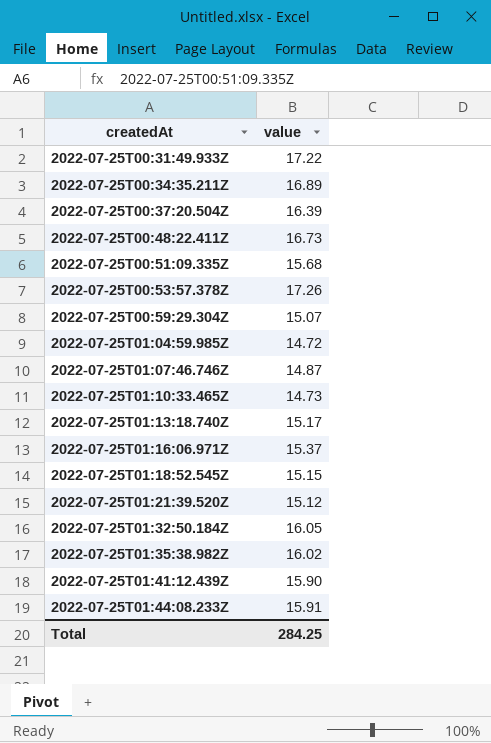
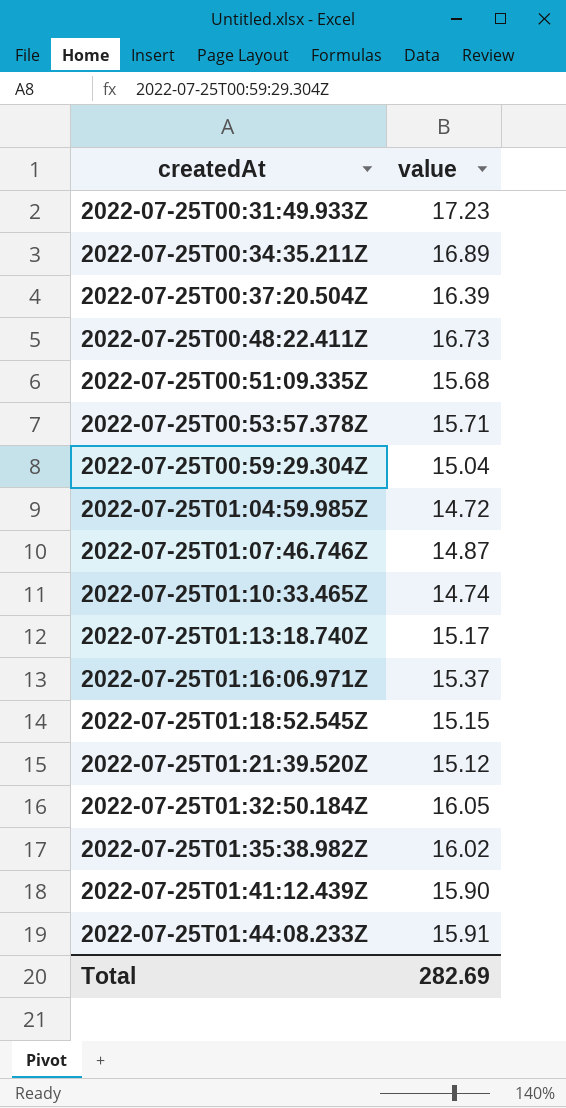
2022-07-25T00:31:49.933Z | value: 17.22 -> 17.23
2022-07-25T00:53:57.378Z | value: 17.26 -> 15.71
2022-07-25T00:59:29.304Z | value: 15.07 -> 15.04
2022-07-25T01:10:33.465Z | value: 14.73 -> 14.74
Total | value: 284.25 -> 282.69

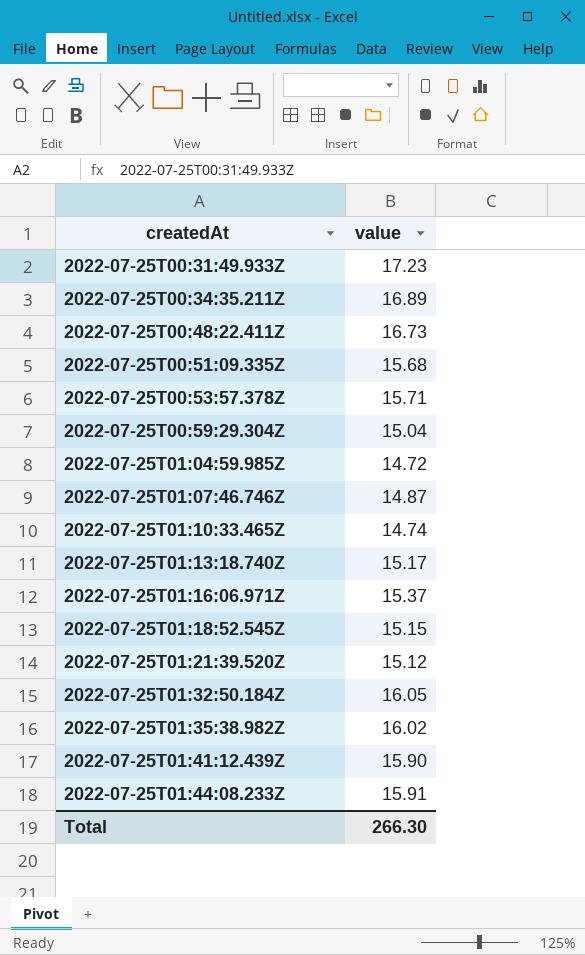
row 2022-07-25T00:37:20.504Z: 16.39 -> none
Total | value: 282.69 -> 266.30

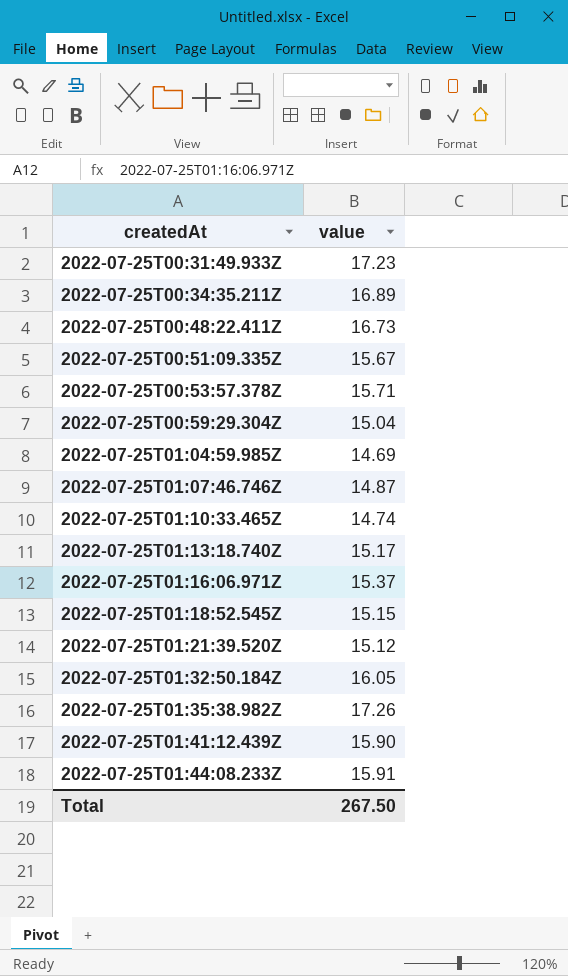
2022-07-25T00:51:09.335Z | value: 15.68 -> 15.67
2022-07-25T01:04:59.985Z | value: 14.72 -> 14.69
2022-07-25T01:35:38.982Z | value: 16.02 -> 17.26
Total | value: 266.30 -> 267.50

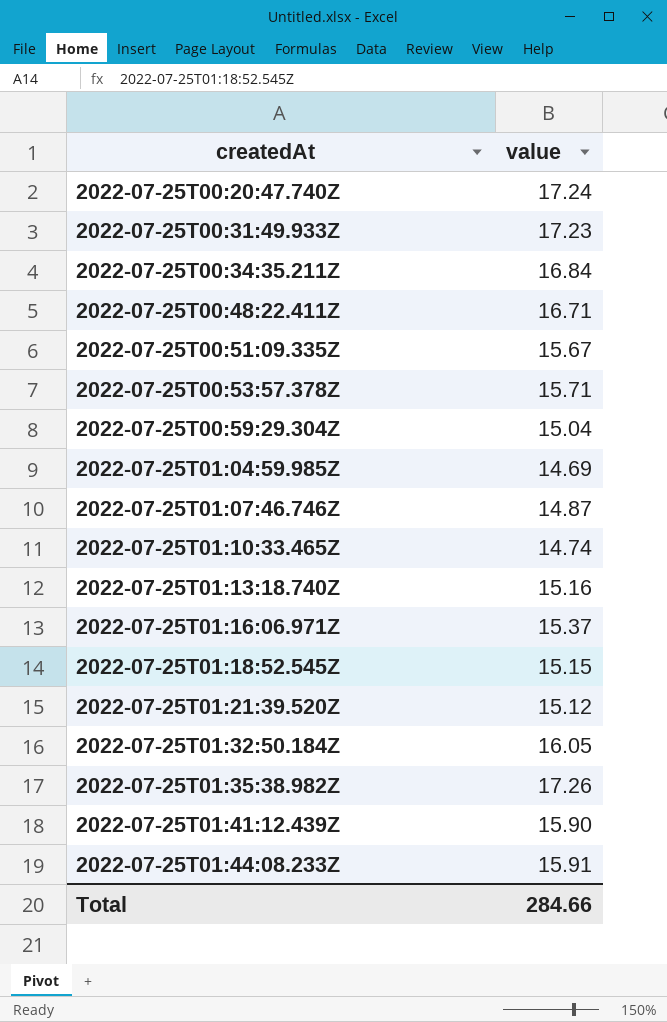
row 2022-07-25T00:20:47.740Z: none -> 17.24
2022-07-25T00:34:35.211Z | value: 16.89 -> 16.84
2022-07-25T00:48:22.411Z | value: 16.73 -> 16.71
2022-07-25T01:13:18.740Z | value: 15.17 -> 15.16
Total | value: 267.50 -> 284.66

